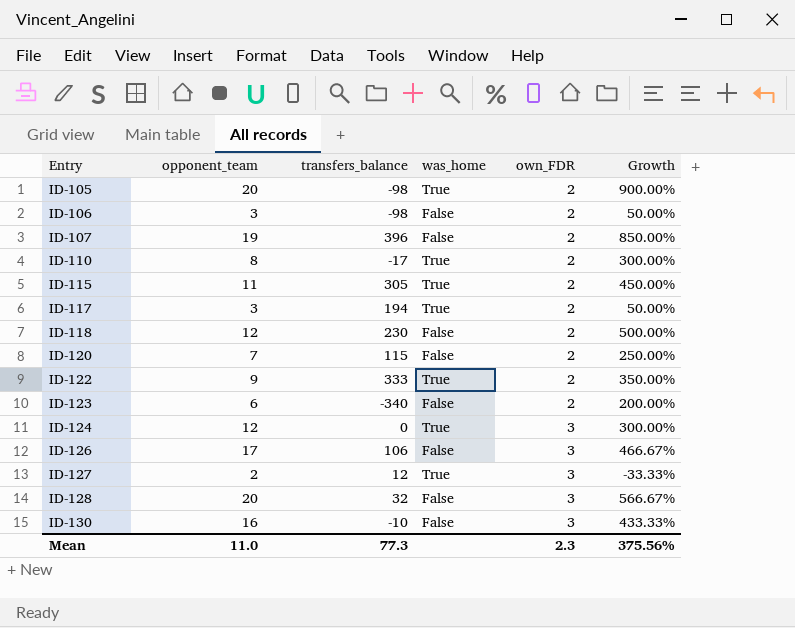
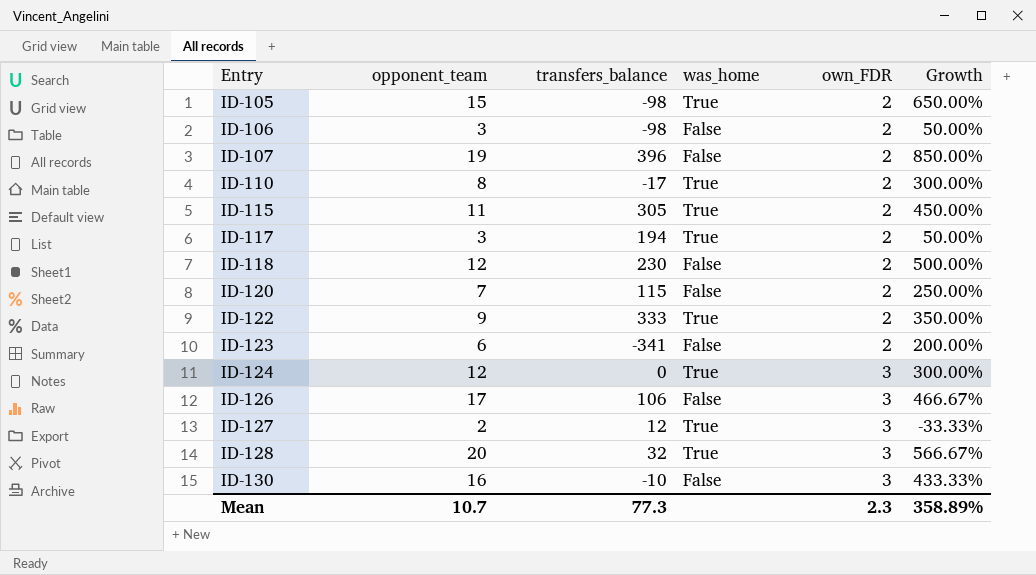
ID-105 | opponent_team: 20 -> 15
ID-105 | Growth: 900.00% -> 650.00%
ID-123 | transfers_balance: -340 -> -341
ID-128 | was_home: False -> True
Mean | opponent_team: 11.0 -> 10.7
Mean | Growth: 375.56% -> 358.89%

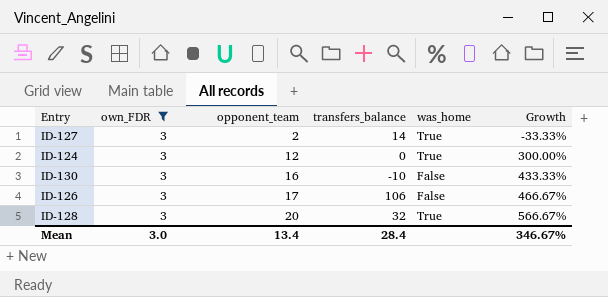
filter: none -> own_FDR = 3
row order: Entry ascending -> opponent_team ascending
column own_FDR | position: 5 -> 2
ID-127 | transfers_balance: 12 -> 14
Mean | own_FDR: 2.3 -> 3.0
Mean | opponent_team: 10.7 -> 13.4
Mean | transfers_balance: 77.3 -> 28.4
Mean | Growth: 358.89% -> 346.67%

